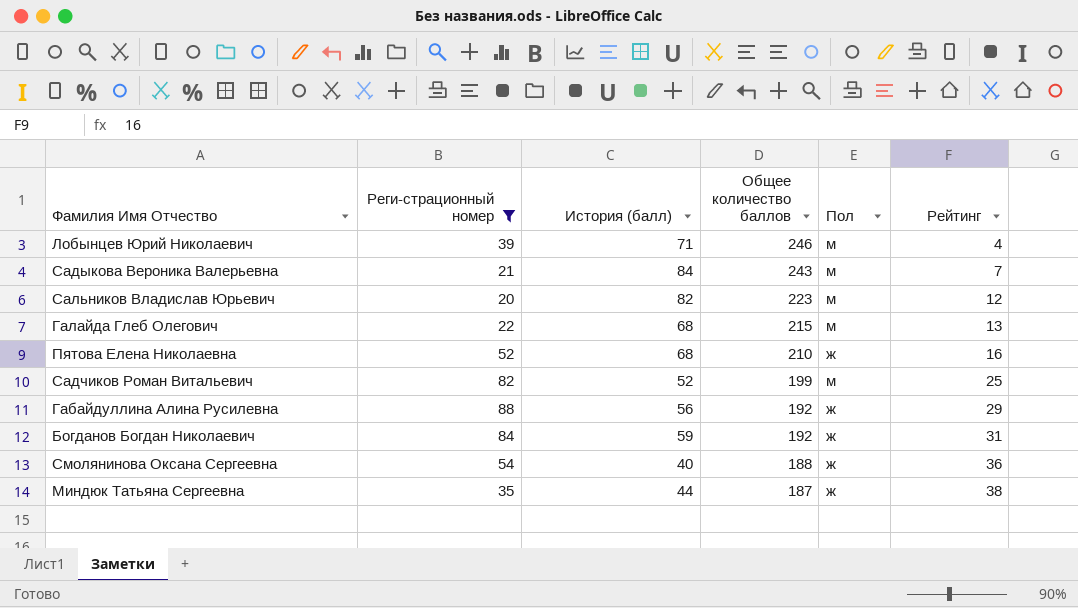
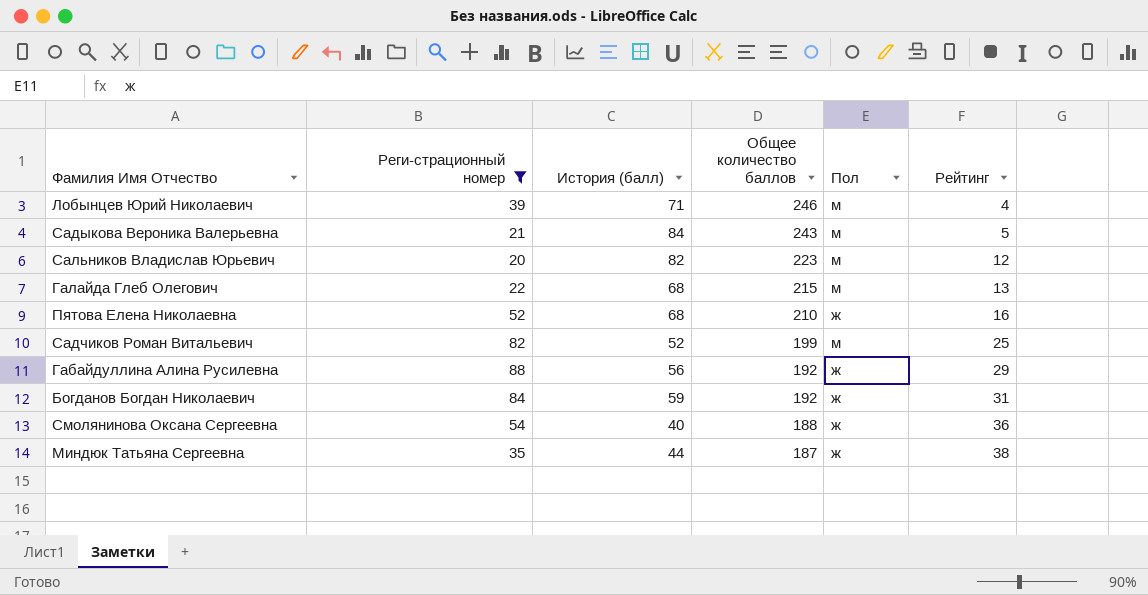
Садыкова Вероника Валерьевна | Рейтинг: 7 -> 5

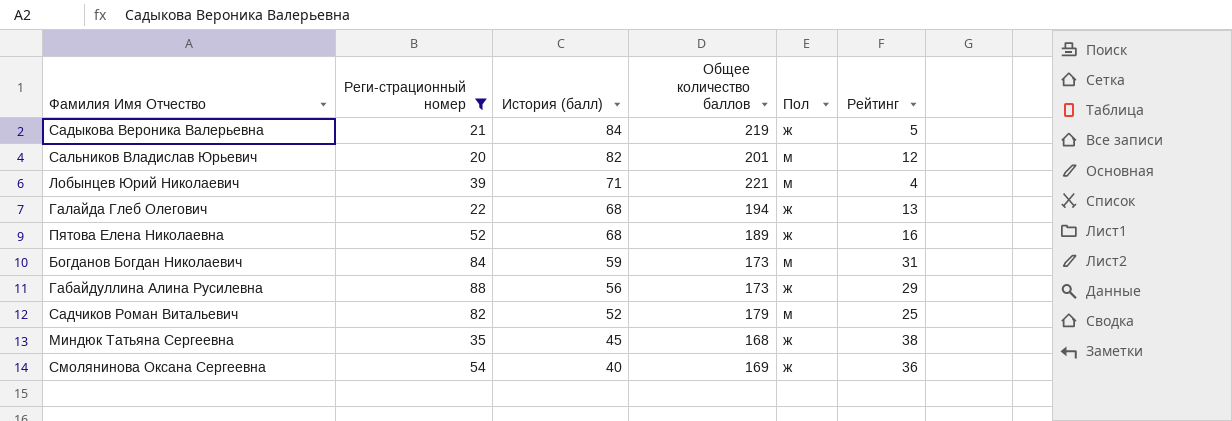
row order: Общее количество баллов descending -> История (балл) descending
Садыкова Вероника Валерьевна | Общее количество баллов: 243 -> 219
Садыкова Вероника Валерьевна | Пол: м -> ж
Сальников Владислав Юрьевич | Общее количество баллов: 223 -> 201
Лобынцев Юрий Николаевич | Общее количество баллов: 246 -> 221
Галайда Глеб Олегович | Общее количество баллов: 215 -> 194
Галайда Глеб Олегович | Пол: м -> ж
Пятова Елена Николаевна | Общее количество баллов: 210 -> 189
Богданов Богдан Николаевич | Общее количество баллов: 192 -> 173
Богданов Богдан Николаевич | Пол: ж -> м
Габайдуллина Алина Русилевна | Общее количество баллов: 192 -> 173
Садчиков Роман Витальевич | Общее количество баллов: 199 -> 179
Миндюк Татьяна Сергеевна | История (балл): 44 -> 45
Миндюк Татьяна Сергеевна | Общее количество баллов: 187 -> 168
Смолянинова Оксана Сергеевна | Общее количество баллов: 188 -> 169

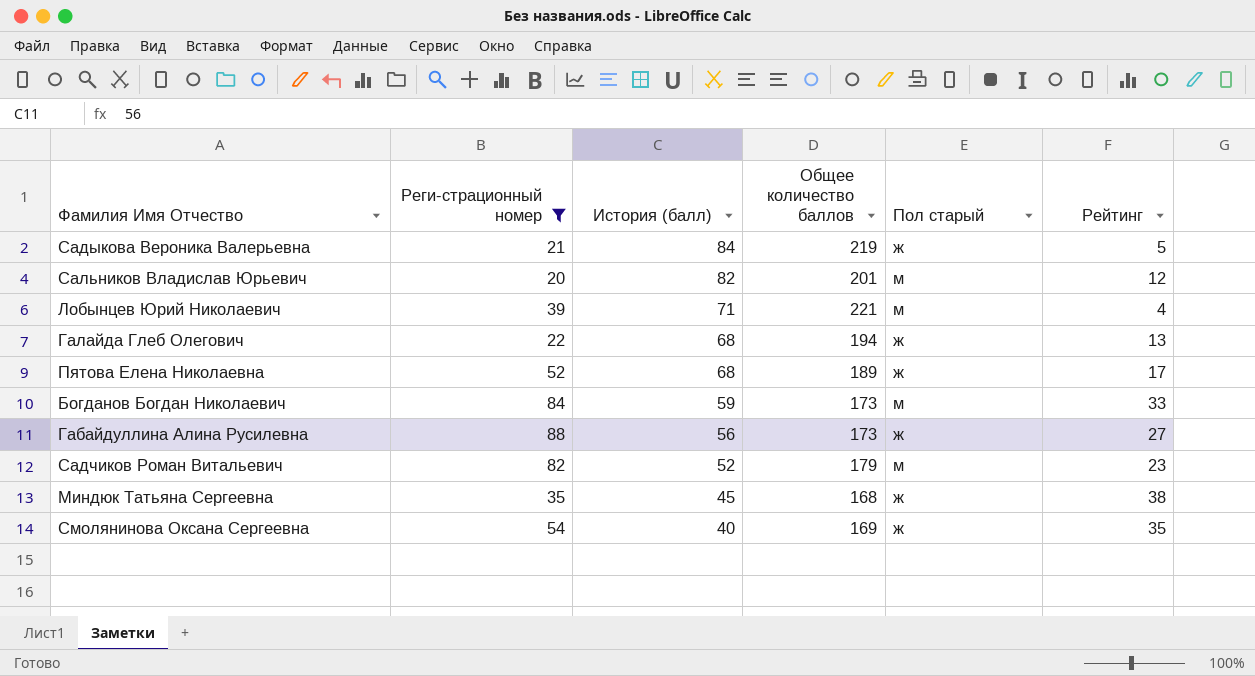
column name: Пол -> Пол старый
Пятова Елена Николаевна | Рейтинг: 16 -> 17
Богданов Богдан Николаевич | Рейтинг: 31 -> 33
Габайдуллина Алина Русилевна | Рейтинг: 29 -> 27
Садчиков Роман Витальевич | Рейтинг: 25 -> 23
Смолянинова Оксана Сергеевна | Рейтинг: 36 -> 35

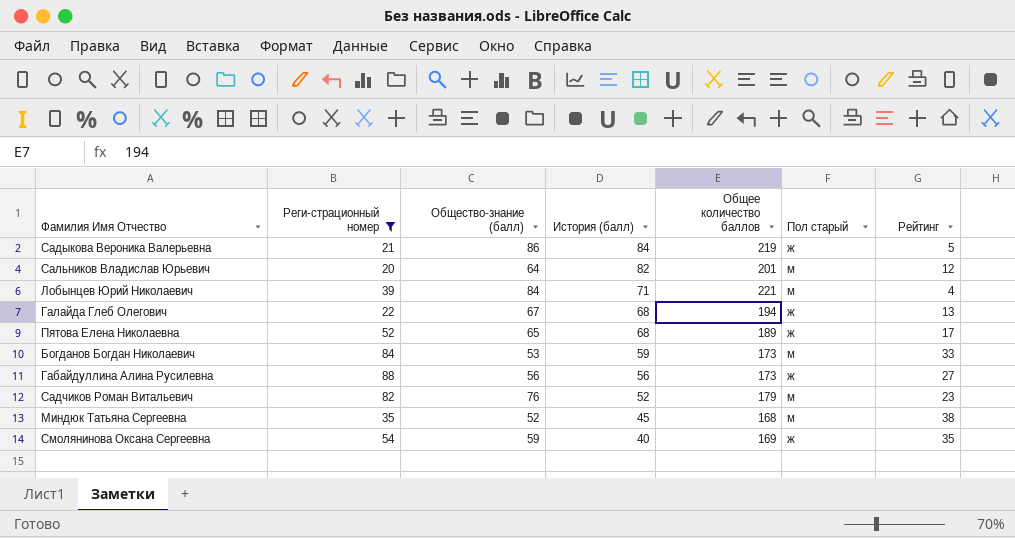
column Общество-знание (балл) | position: none -> 3
Миндюк Татьяна Сергеевна | Пол старый: ж -> м

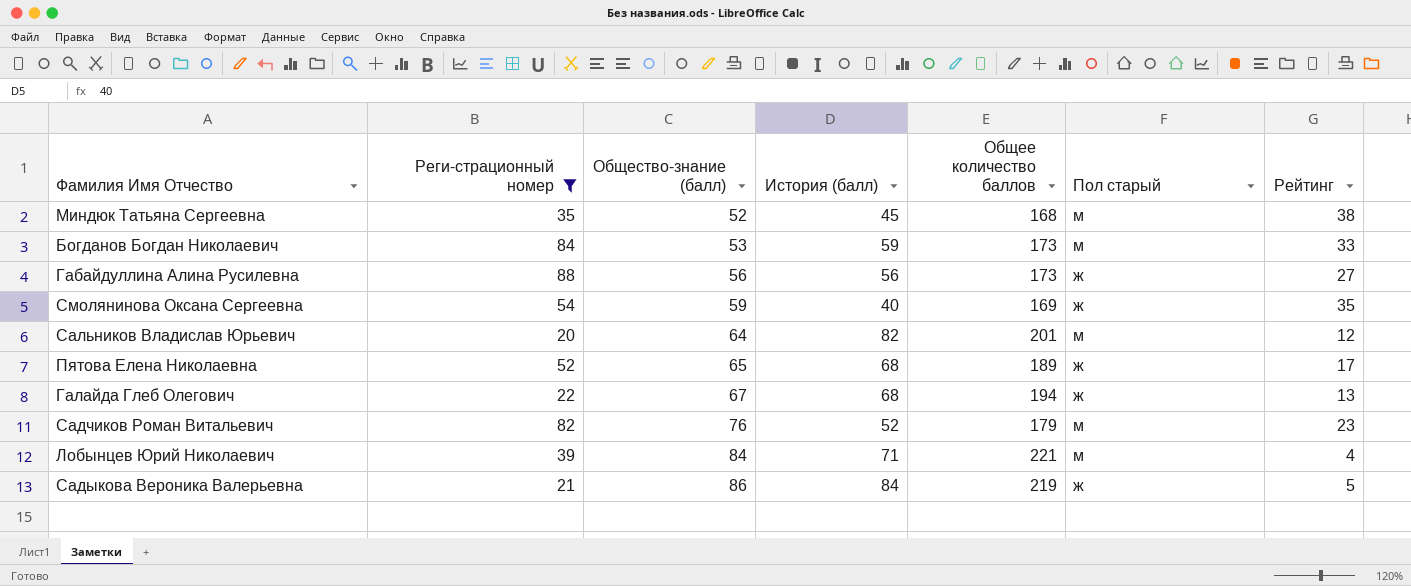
row order: История (балл) descending -> Общество-знание (балл) ascending

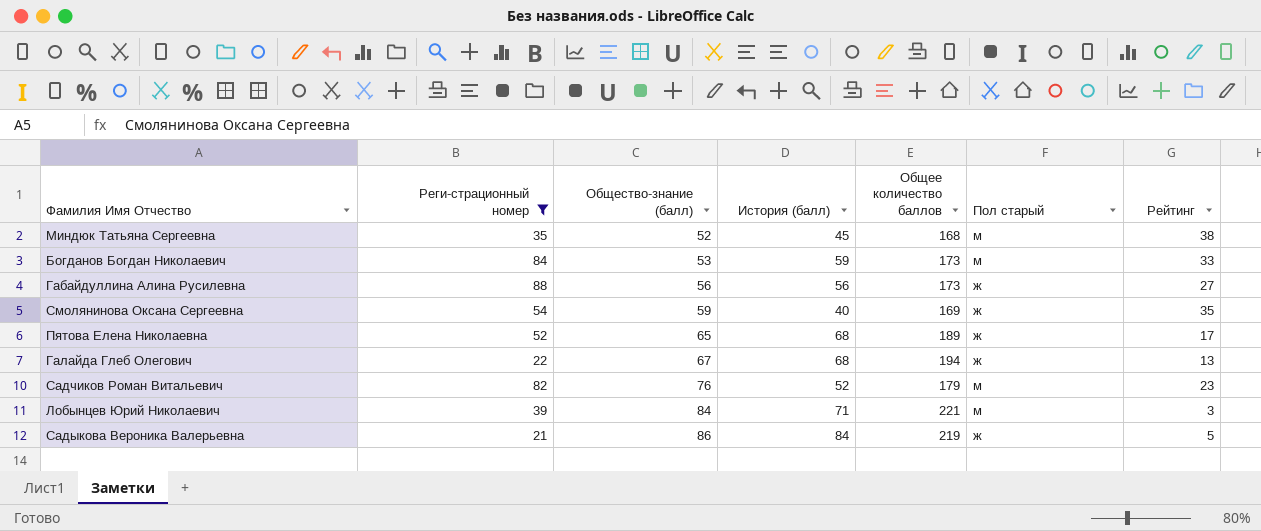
row Сальников Владислав Юрьевич: 20 | 64 | 82 | 201 | м | 12 -> none
Лобынцев Юрий Николаевич | Рейтинг: 4 -> 3

